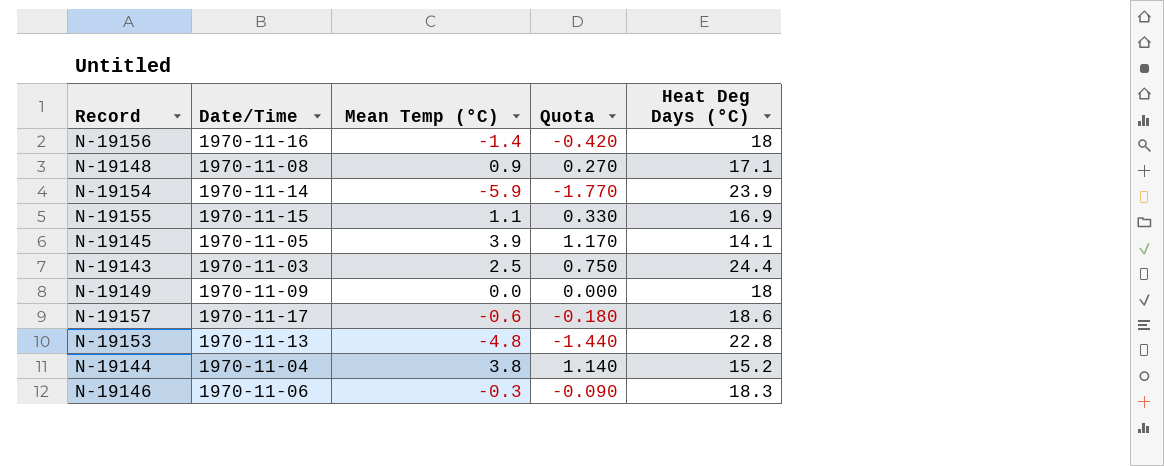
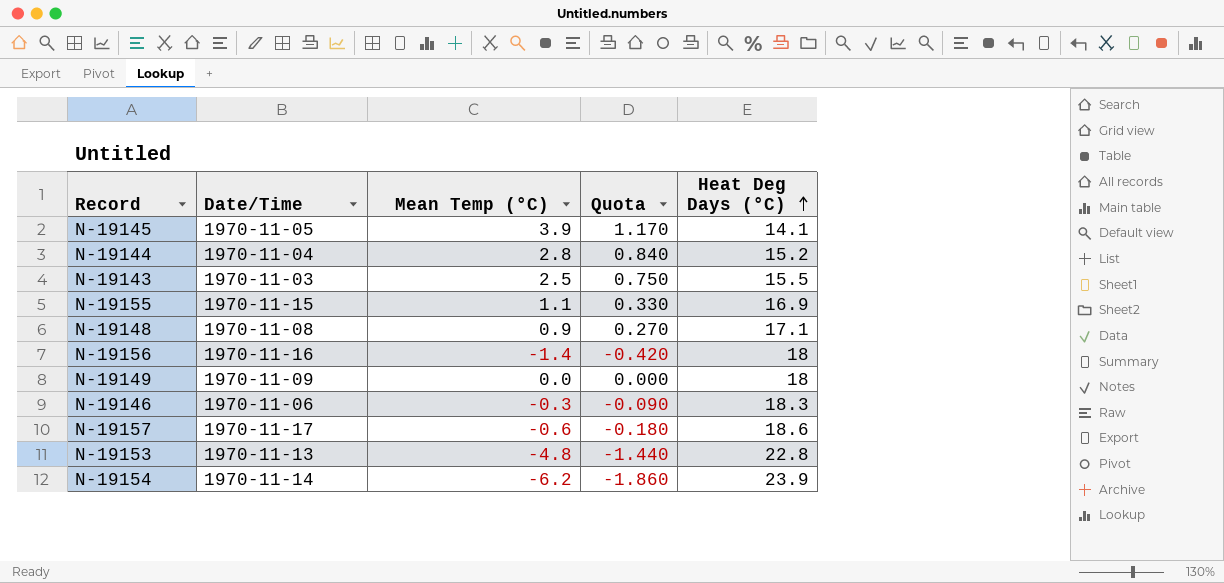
row order: none -> Heat Deg Days (°C) ascending
N-19144 | Mean Temp (°C): 3.8 -> 2.8
N-19144 | Quota: 1.140 -> 0.840
N-19143 | Heat Deg Days (°C): 24.4 -> 15.5
N-19154 | Mean Temp (°C): -5.9 -> -6.2
N-19154 | Quota: -1.770 -> -1.860

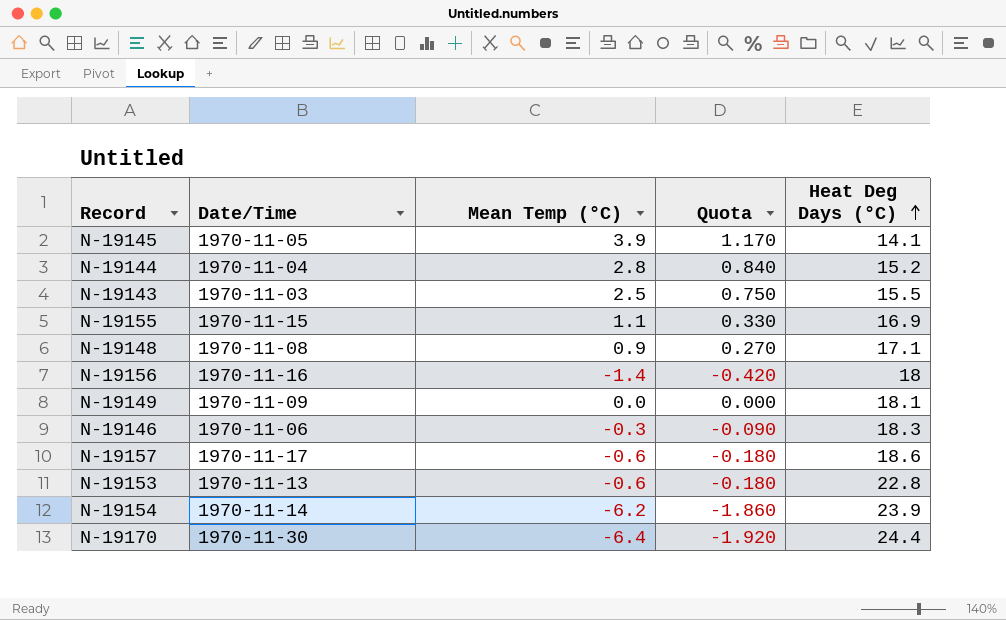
N-19149 | Heat Deg Days (°C): 18 -> 18.1
N-19153 | Mean Temp (°C): -4.8 -> -0.6
N-19153 | Quota: -1.440 -> -0.180
row N-19170: none -> 1970-11-30 | -6.4 | -1.920 | 24.4

